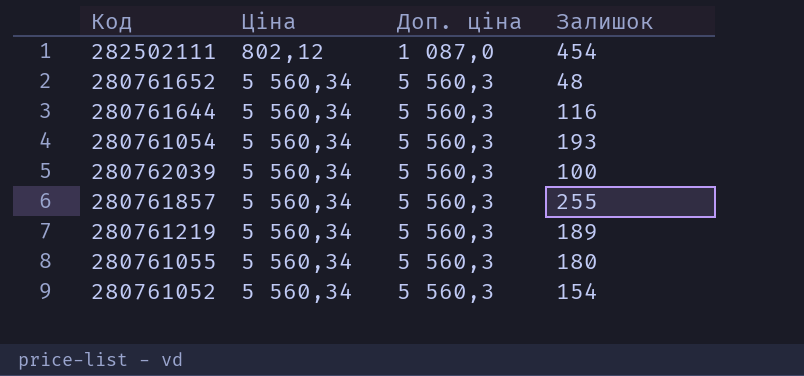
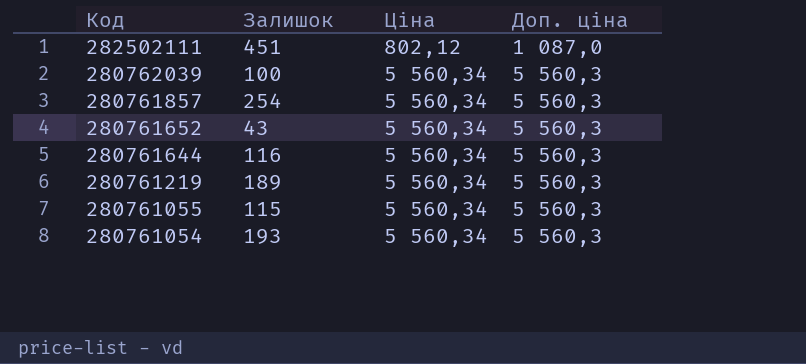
row order: Ціна ascending -> Код descending
column Залишок | position: 4 -> 2
row 280761052: 5 560,34 | 5 560,3 | 154 -> none
282502111 | Залишок: 454 -> 451
280761857 | Залишок: 255 -> 254
280761652 | Залишок: 48 -> 43
280761055 | Залишок: 180 -> 115

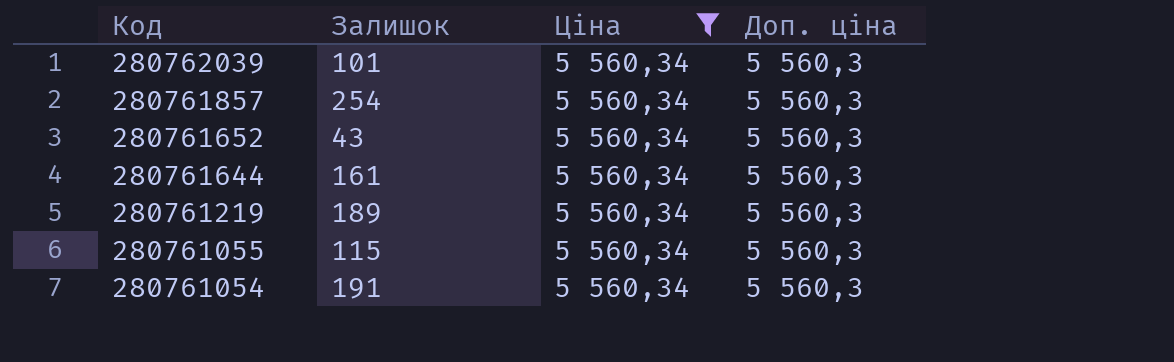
filter: none -> Ціна = 5 560,34
280762039 | Залишок: 100 -> 101
280761644 | Залишок: 116 -> 161
280761054 | Залишок: 193 -> 191

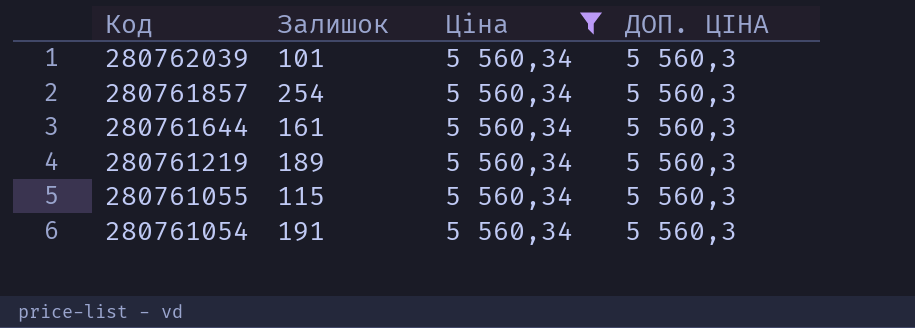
column name: Доп. ціна -> ДОП. ЦІНА
row 280761652: 43 | 5 560,34 | 5 560,3 -> none

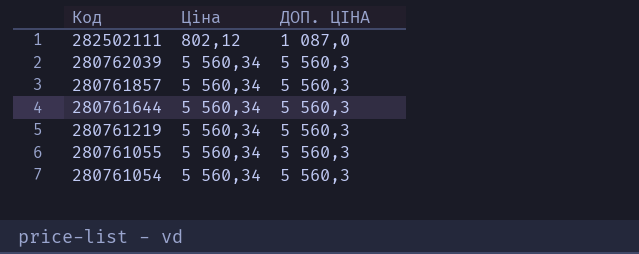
filter: Ціна = 5 560,34 -> none
column Залишок | position: 2 -> none

